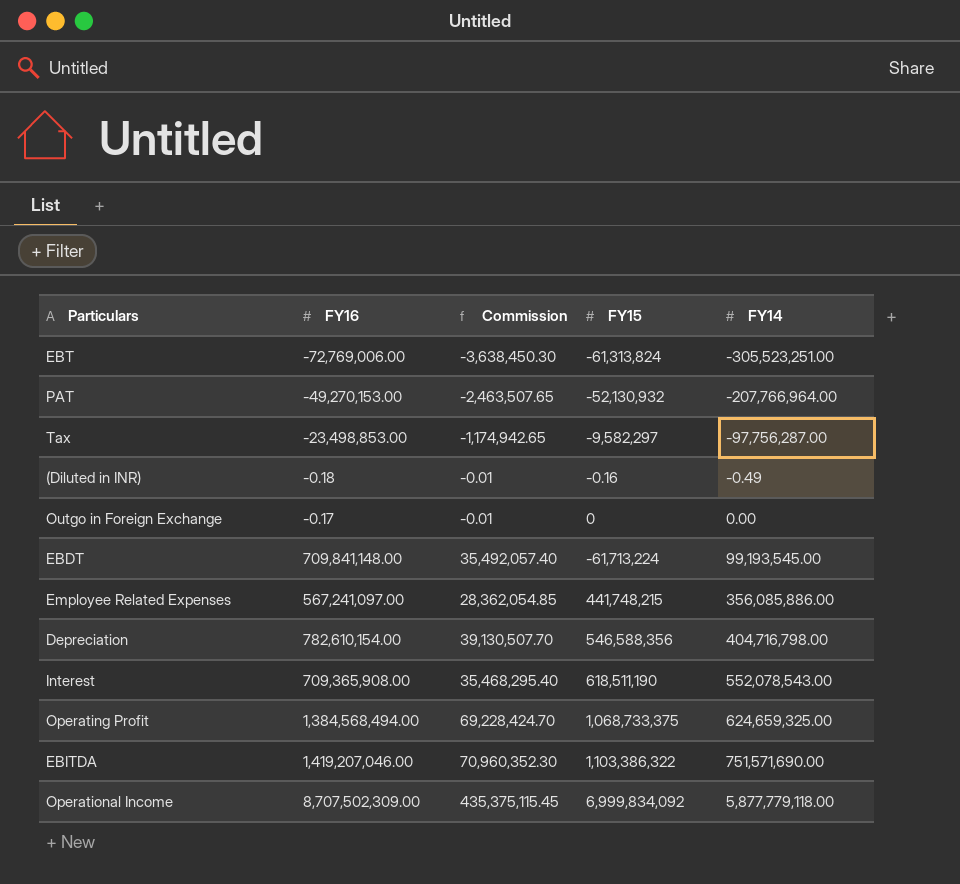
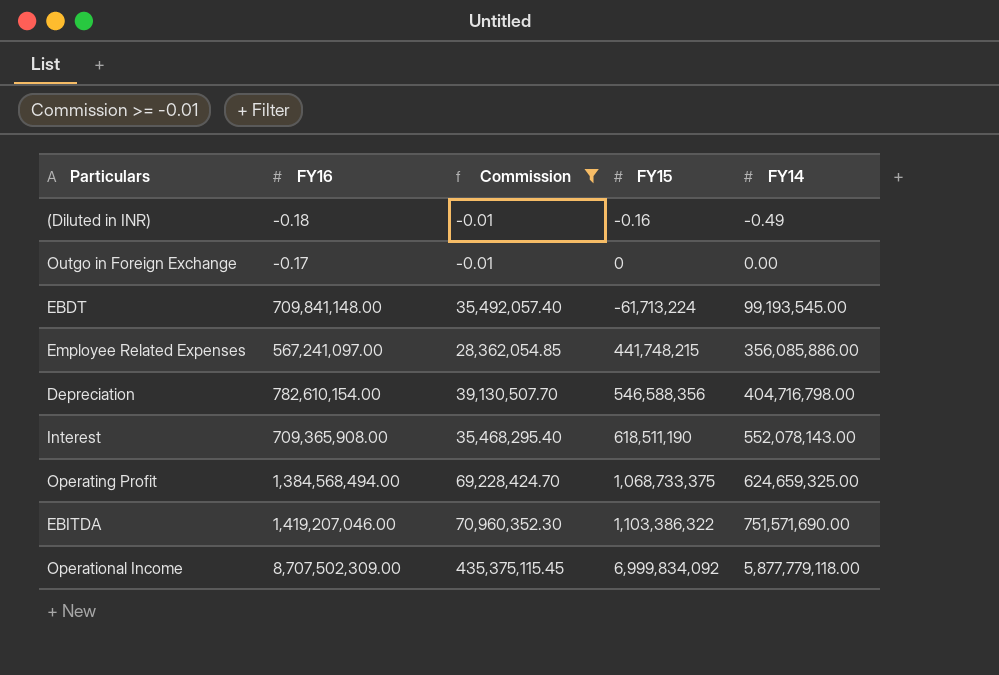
filter: none -> Commission >= -0.01
Interest | FY14: 552,078,543.00 -> 552,078,143.00

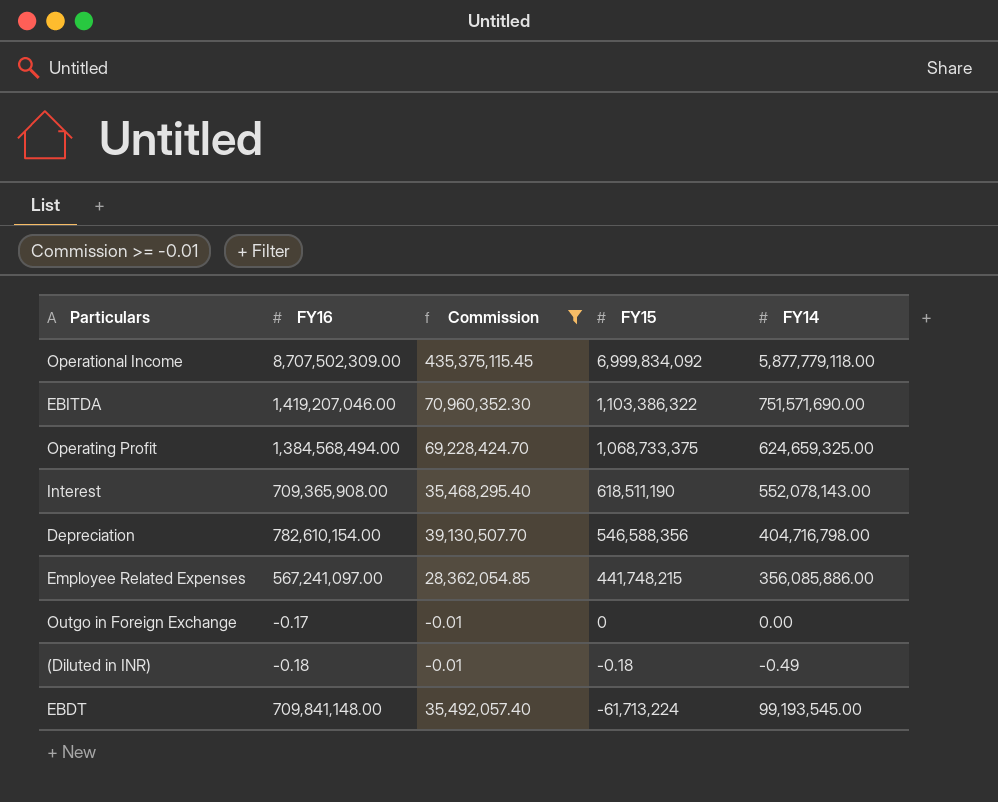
row order: FY14 ascending -> FY15 descending
(Diluted in INR) | FY15: -0.16 -> -0.18

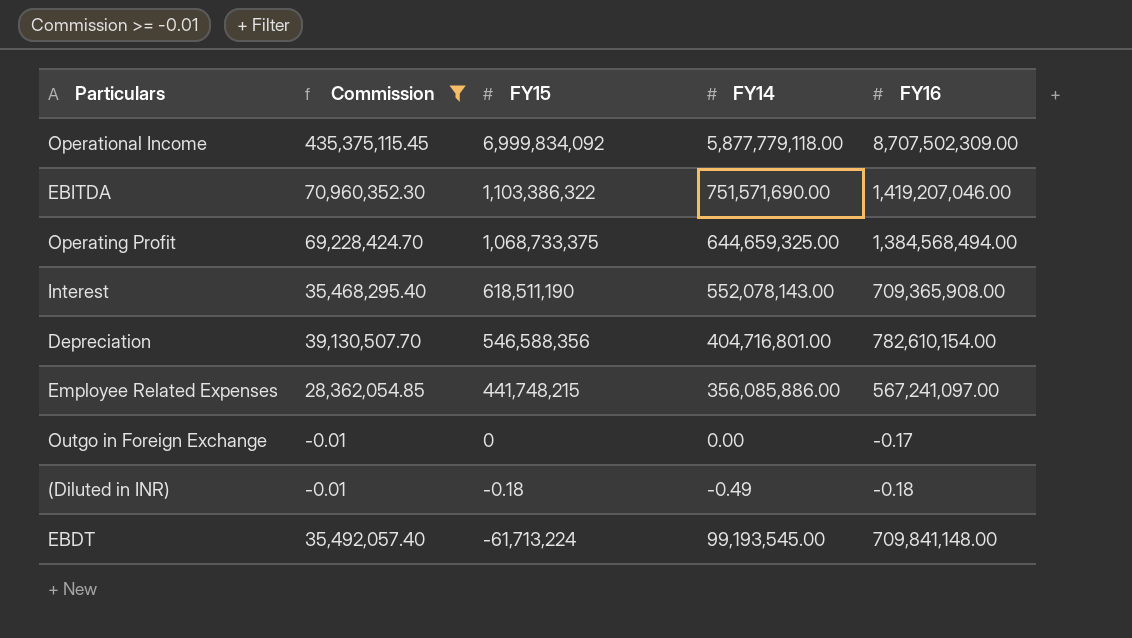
column FY16 | position: 2 -> 5
Operating Profit | FY14: 624,659,325.00 -> 644,659,325.00
Depreciation | FY14: 404,716,798.00 -> 404,716,801.00

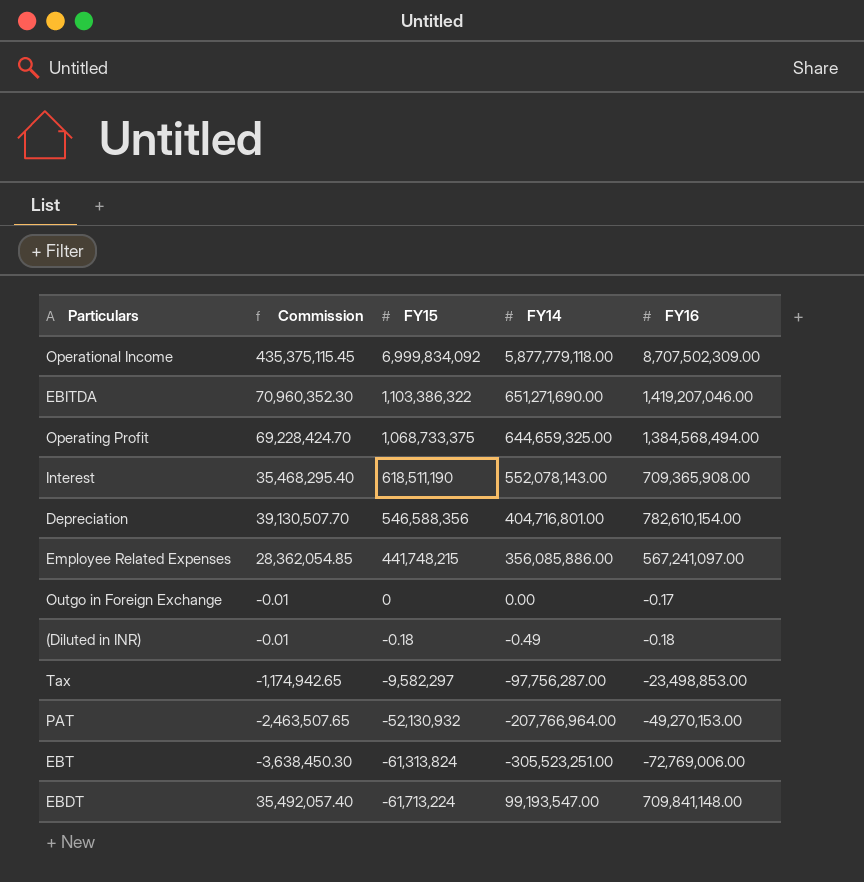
filter: Commission >= -0.01 -> none
EBITDA | FY14: 751,571,690.00 -> 651,271,690.00
EBDT | FY14: 99,193,545.00 -> 99,193,547.00

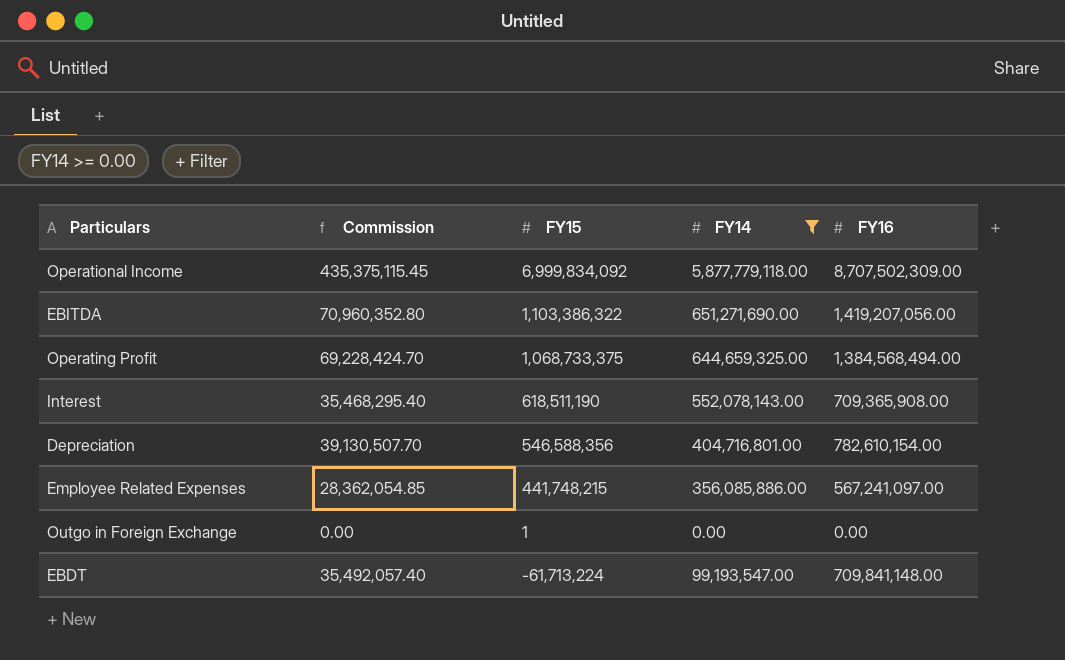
filter: none -> FY14 >= 0.00
EBITDA | Commission: 70,960,352.30 -> 70,960,352.80
EBITDA | FY16: 1,419,207,046.00 -> 1,419,207,056.00
Outgo in Foreign Exchange | Commission: -0.01 -> 0.00
Outgo in Foreign Exchange | FY15: 0 -> 1
Outgo in Foreign Exchange | FY16: -0.17 -> 0.00

